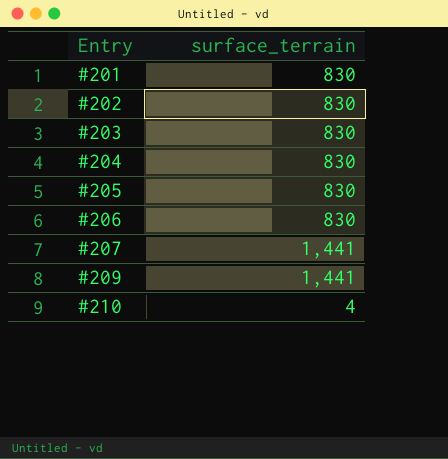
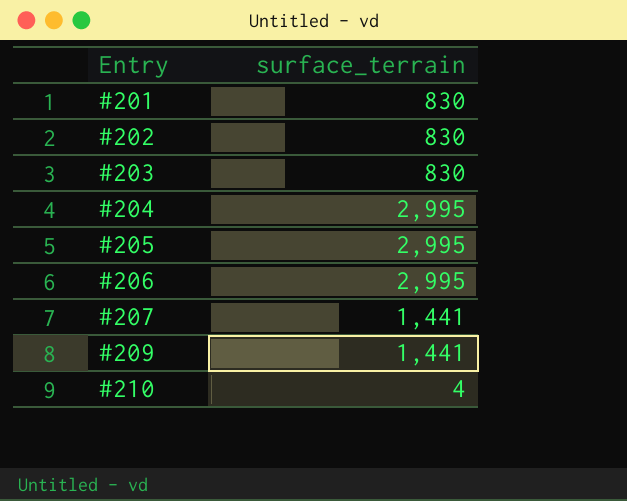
#204 | surface_terrain: 830 -> 2,995
#205 | surface_terrain: 830 -> 2,995
#206 | surface_terrain: 830 -> 2,995

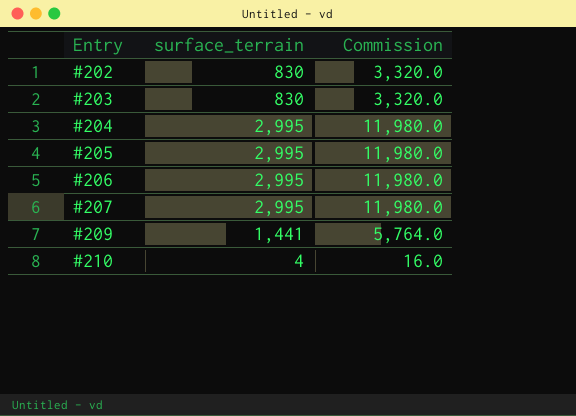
column Commission | formula: none -> [surface_terrain] * 4
row #201: 830 -> none
#207 | surface_terrain: 1,441 -> 2,995

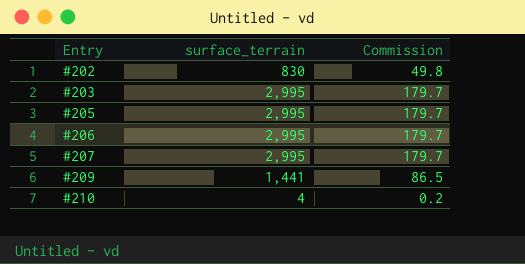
column Commission | formula: [surface_terrain] * 4 -> [surface_terrain] * 0.06
row #204: 2,995 | 11,980.0 -> none
#203 | surface_terrain: 830 -> 2,995

